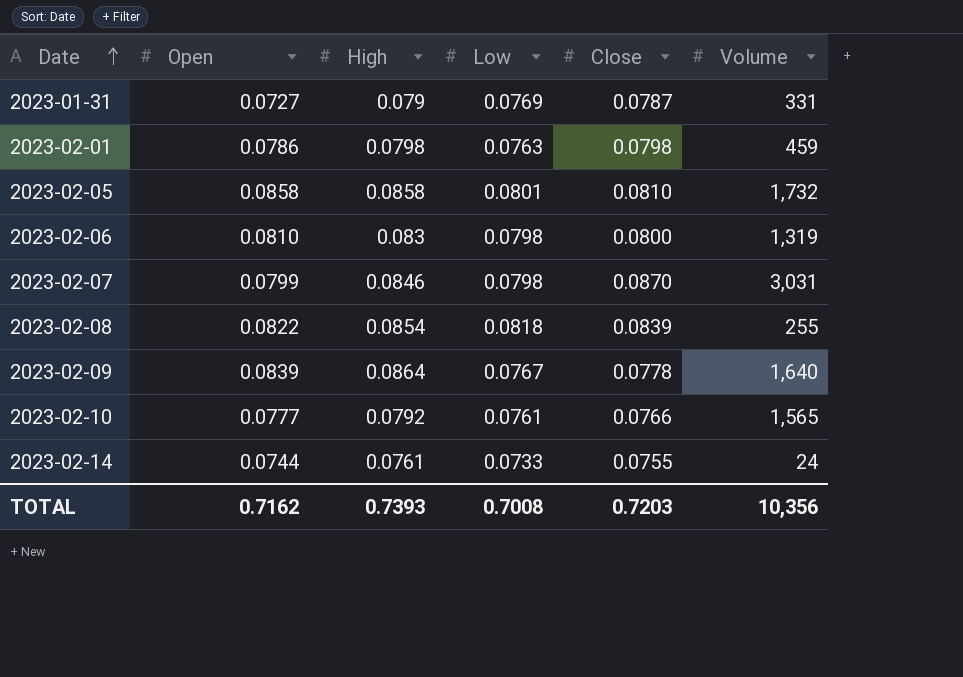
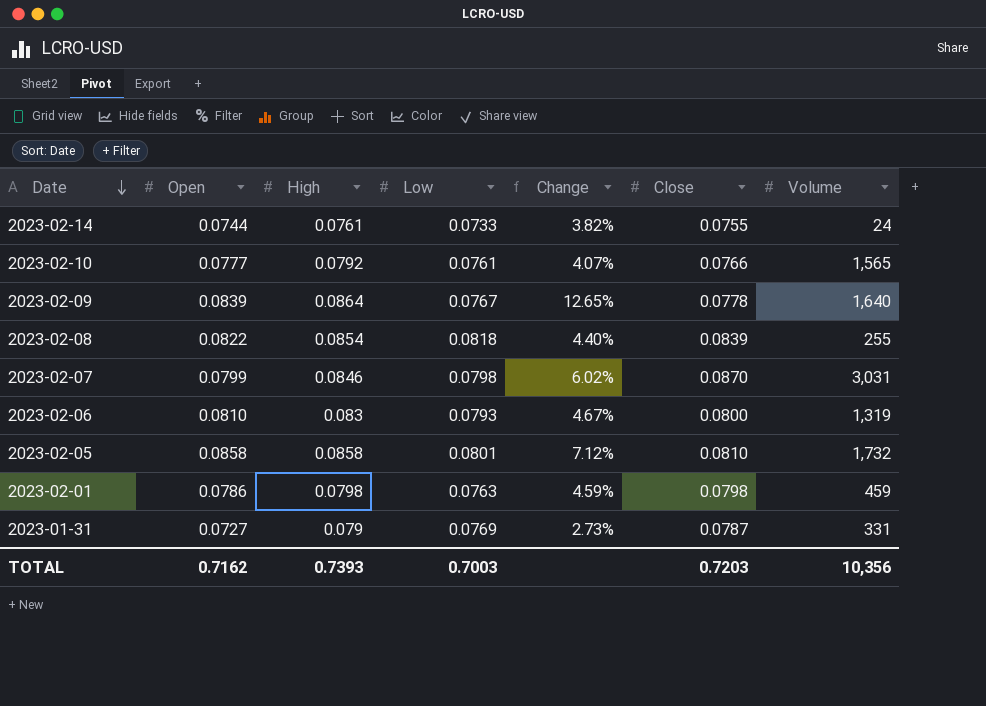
row order: Date ascending -> Date descending
column Change | formula: none -> ([High] - [Low]) / [Low]
2023-02-06 | Low: 0.0798 -> 0.0793
TOTAL | Low: 0.7008 -> 0.7003

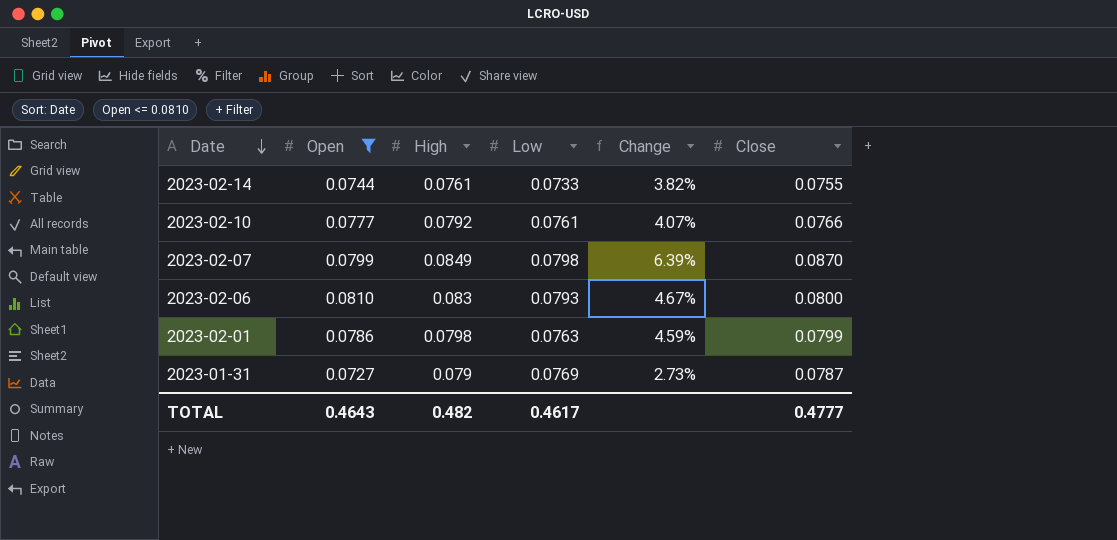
filter: none -> Open <= 0.0810
column Volume | position: 7 -> none
2023-02-07 | High: 0.0846 -> 0.0849
2023-02-07 | Change: 6.02% -> 6.39%
2023-02-01 | Close: 0.0798 -> 0.0799
TOTAL | Open: 0.7162 -> 0.4643
TOTAL | High: 0.7393 -> 0.482
TOTAL | Low: 0.7003 -> 0.4617
TOTAL | Close: 0.7203 -> 0.4777

